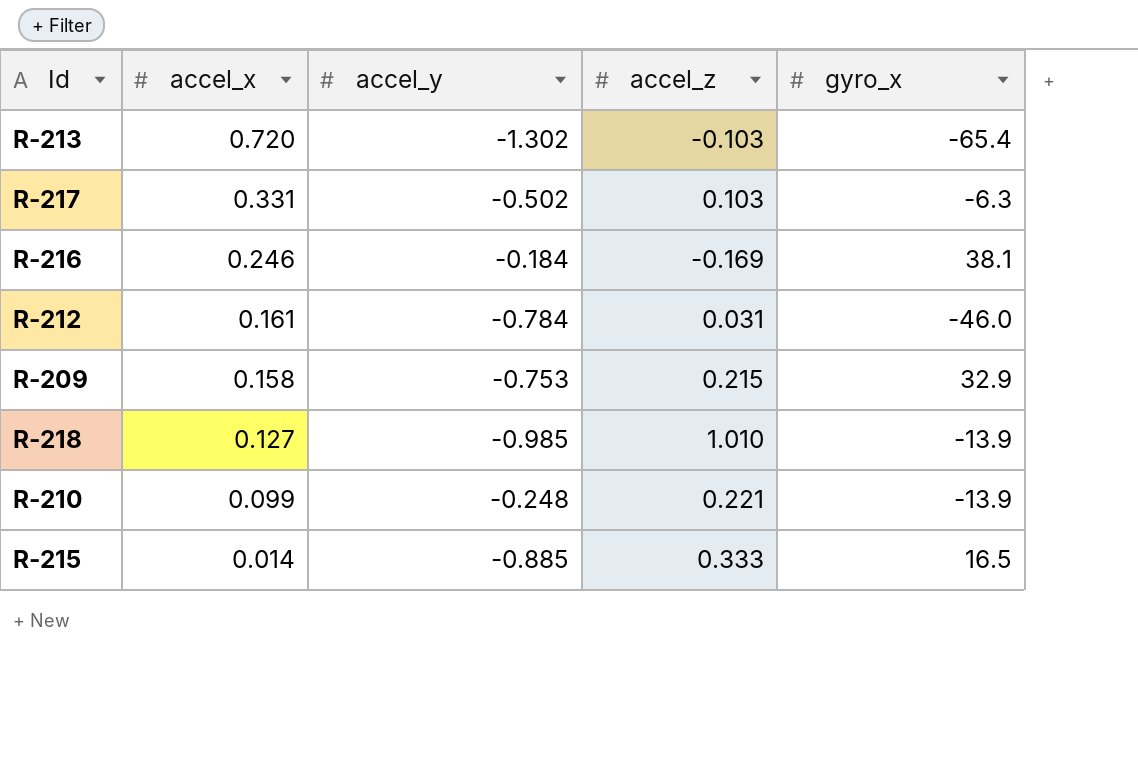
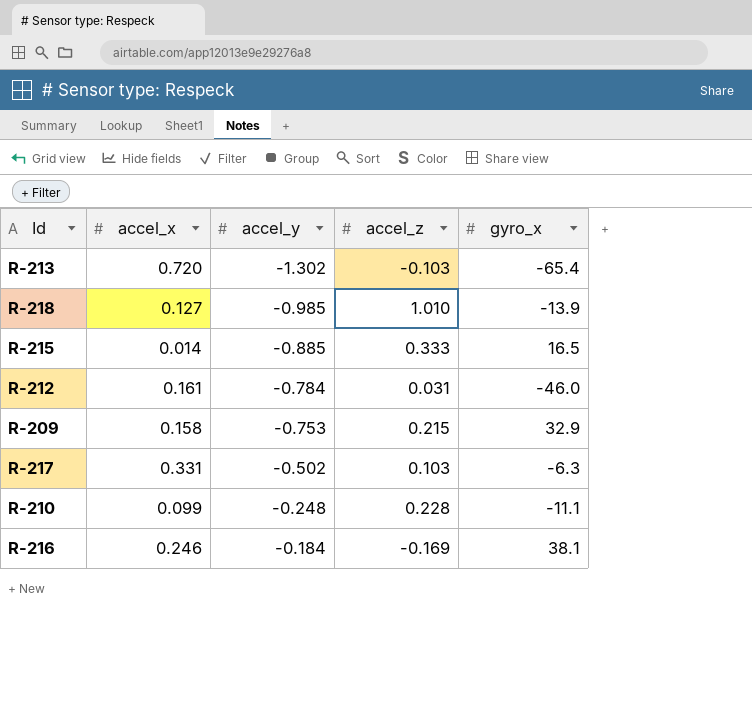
row order: accel_x descending -> accel_y ascending
R-210 | accel_z: 0.221 -> 0.228
R-210 | gyro_x: -13.9 -> -11.1

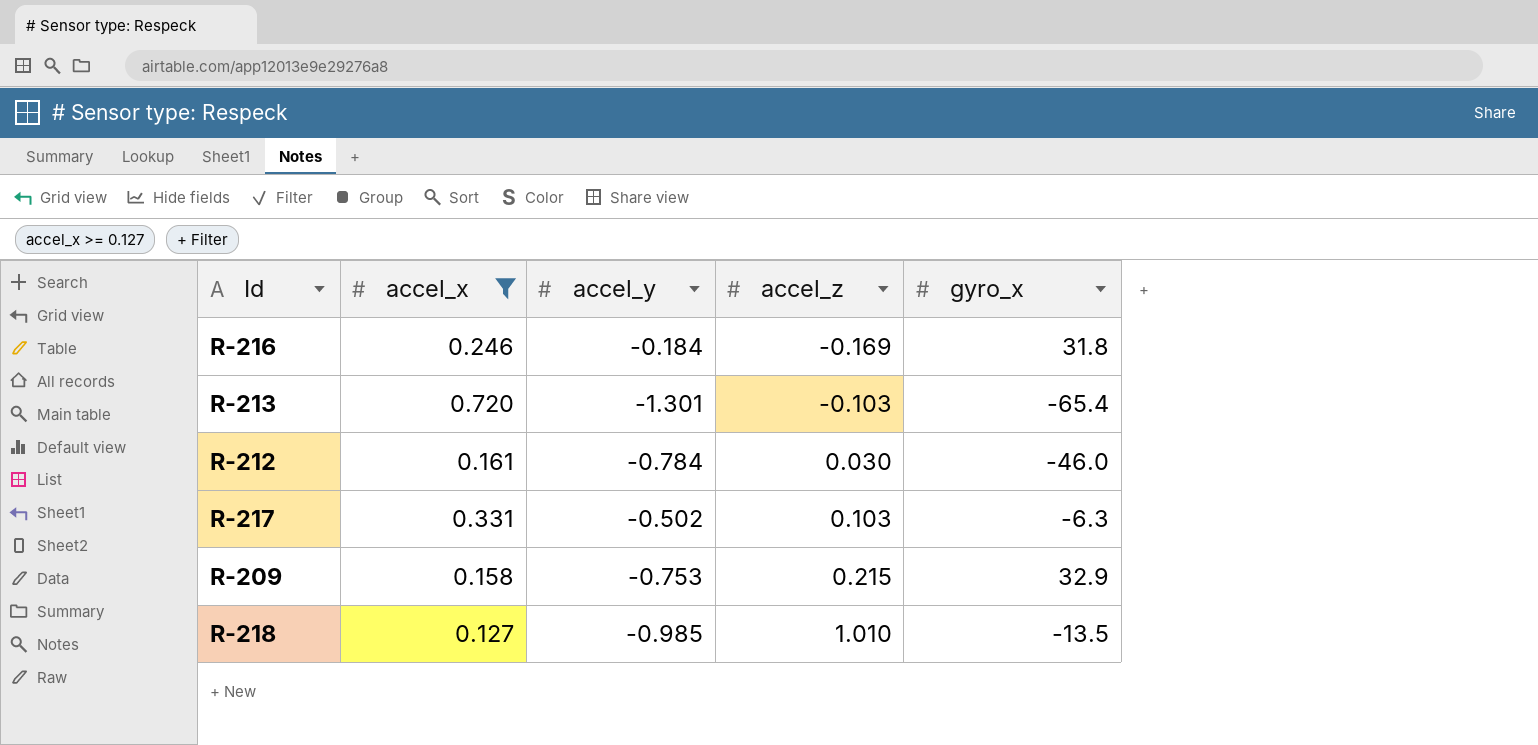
filter: none -> accel_x >= 0.127
row order: accel_y ascending -> accel_z ascending
R-216 | gyro_x: 38.1 -> 31.8
R-213 | accel_y: -1.302 -> -1.301
R-212 | accel_z: 0.031 -> 0.030
R-218 | gyro_x: -13.9 -> -13.5

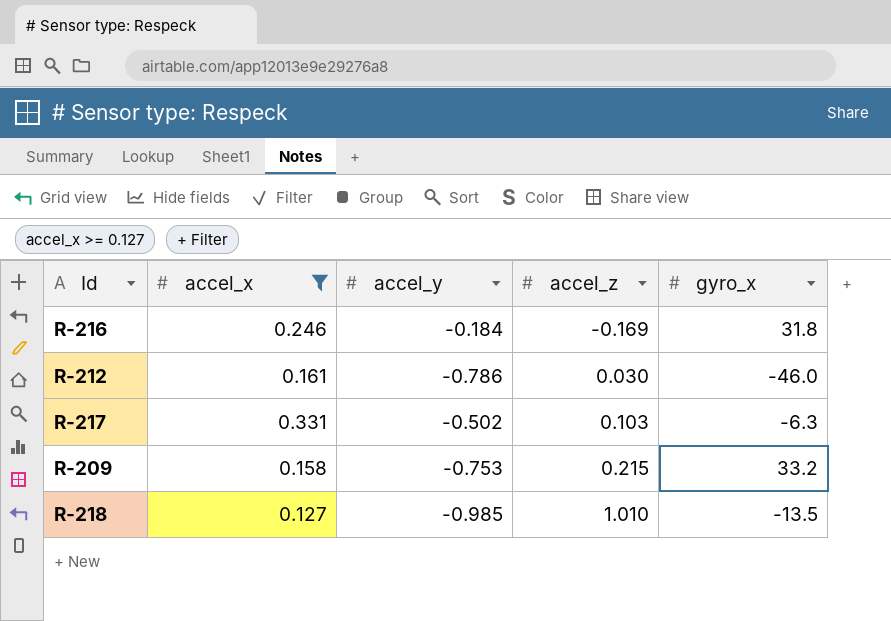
row R-213: 0.720 | -1.301 | -0.103 | -65.4 -> none
R-212 | accel_y: -0.784 -> -0.786
R-209 | gyro_x: 32.9 -> 33.2

